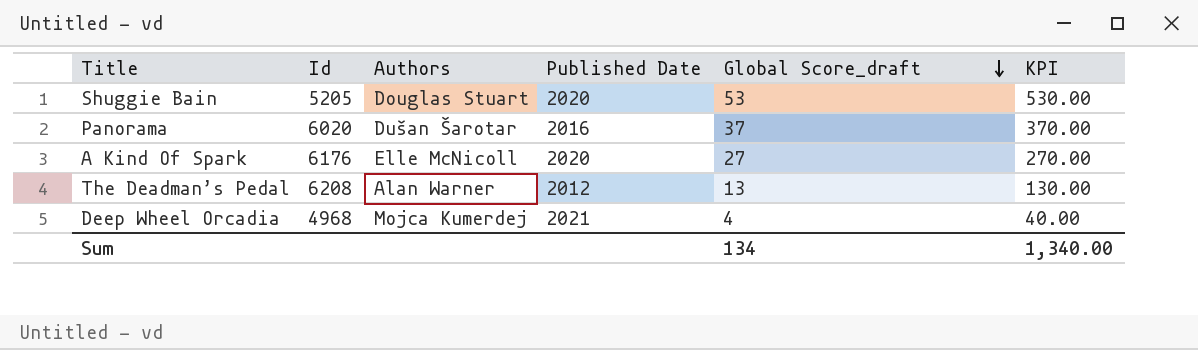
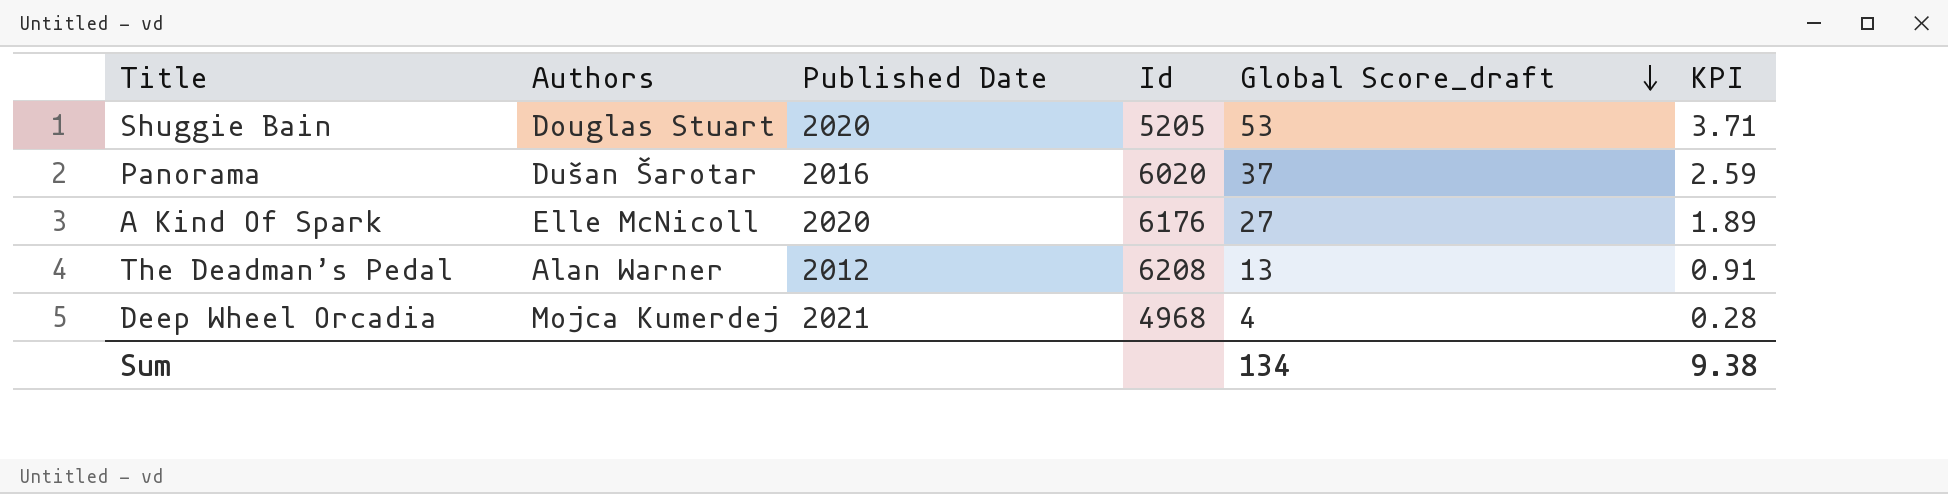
column Id | position: 2 -> 4
column KPI | formula: [Global Score_draft] * 10 -> [Global Score_draft] * 0.07
Sum | KPI: 1,340.00 -> 9.38

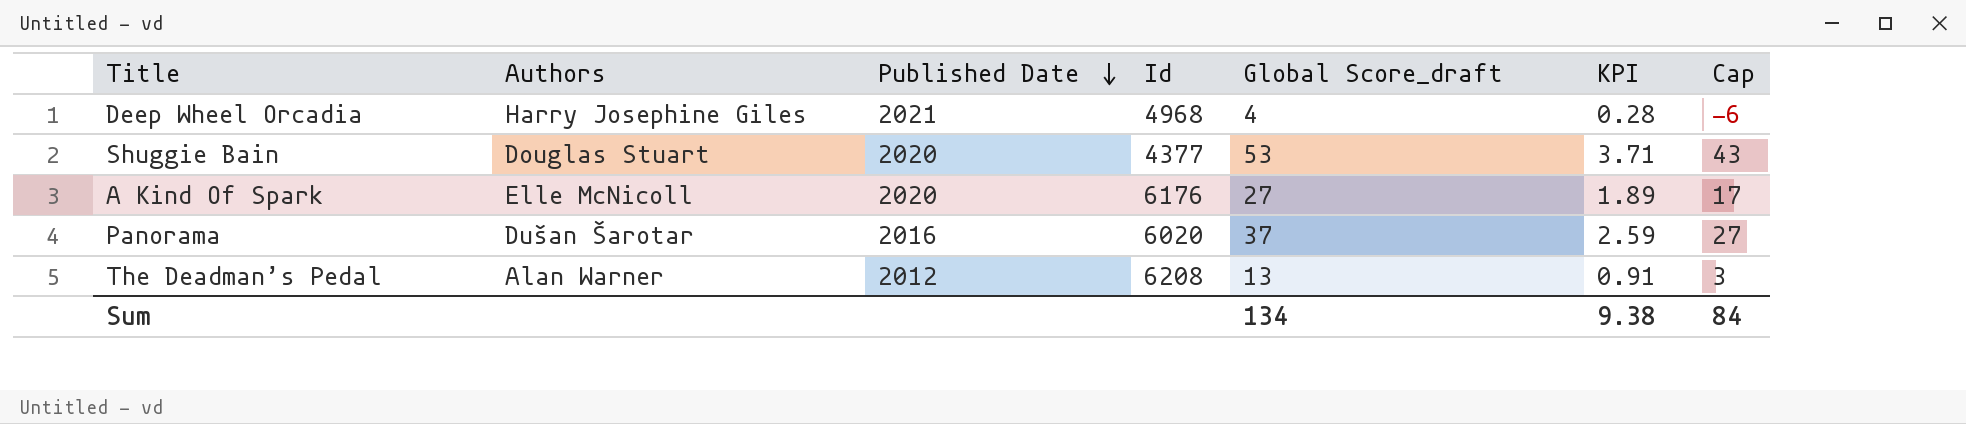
row order: Global Score_draft descending -> Published Date descending
column Cap | formula: none -> [Global Score_draft] - 10
Deep Wheel Orcadia | Authors: Mojca Kumerdej -> Harry Josephine Giles
Shuggie Bain | Id: 5205 -> 4377

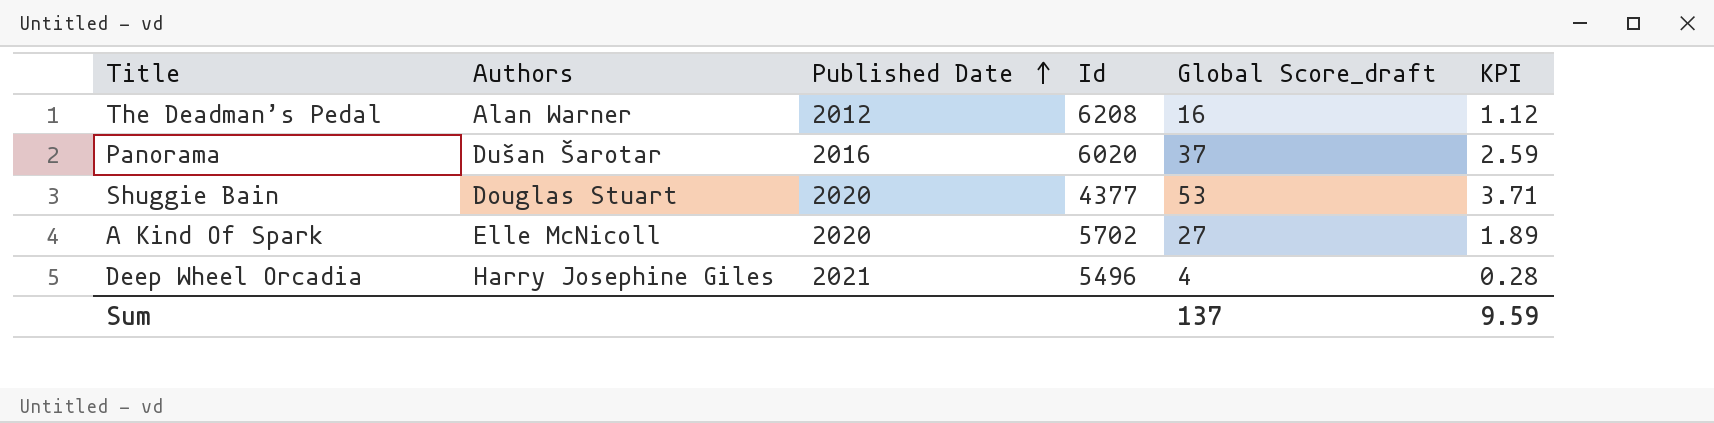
row order: Published Date descending -> Published Date ascending
column Cap | formula: [Global Score_draft] - 10 -> none
The Deadman’s Pedal | Global Score_draft: 13 -> 16
The Deadman’s Pedal | KPI: 0.91 -> 1.12
A Kind Of Spark | Id: 6176 -> 5702
Deep Wheel Orcadia | Id: 4968 -> 5496
Sum | Global Score_draft: 134 -> 137
Sum | KPI: 9.38 -> 9.59

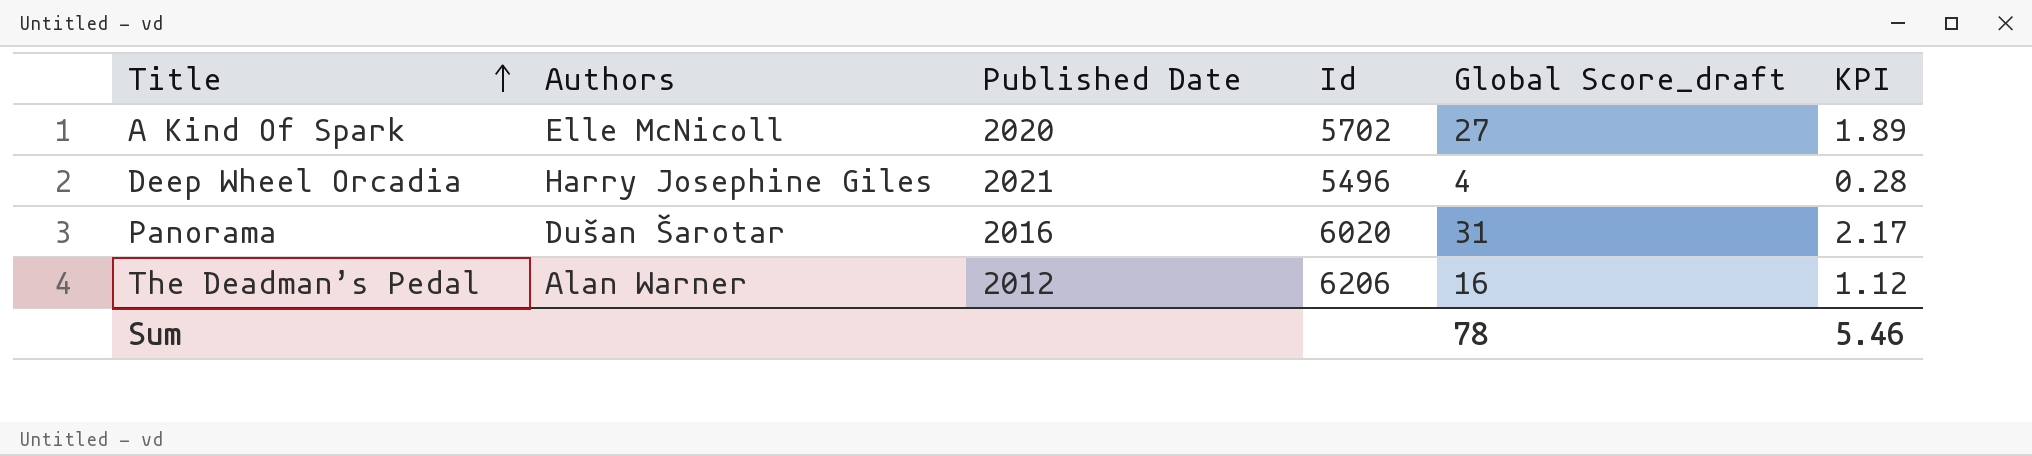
row order: Published Date ascending -> Title ascending
row Shuggie Bain: Douglas Stuart | 2020 | 4377 | 53 | 3.71 -> none
Panorama | Global Score_draft: 37 -> 31
Panorama | KPI: 2.59 -> 2.17
The Deadman’s Pedal | Id: 6208 -> 6206
Sum | Global Score_draft: 137 -> 78
Sum | KPI: 9.59 -> 5.46

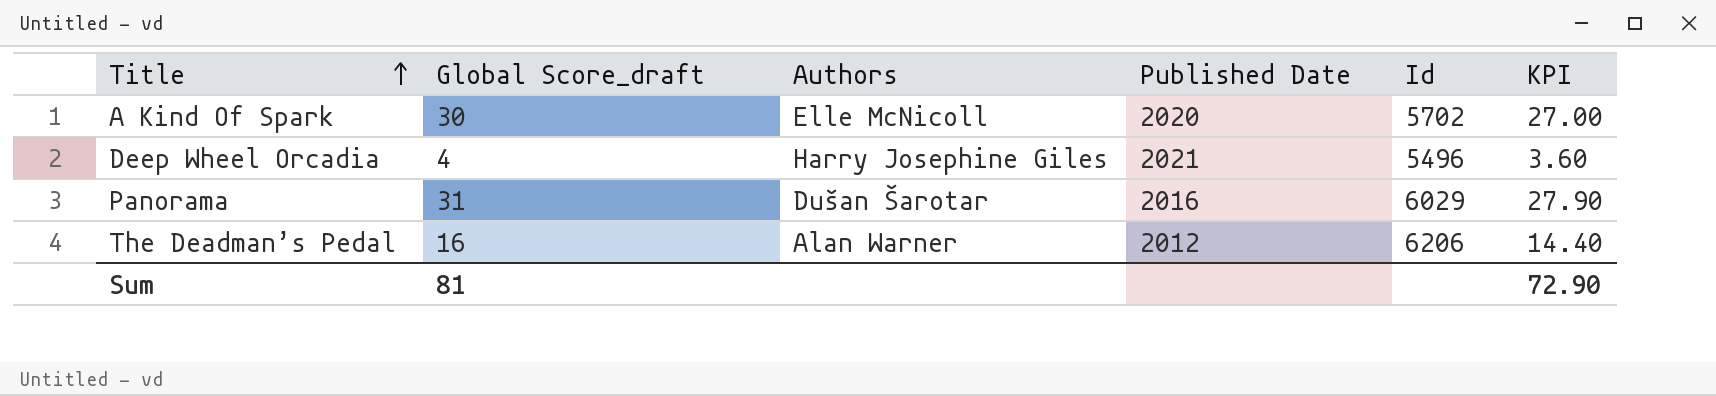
column Global Score_draft | position: 5 -> 2
column KPI | formula: [Global Score_draft] * 0.07 -> [Global Score_draft] * 0.9
A Kind Of Spark | Global Score_draft: 27 -> 30
Panorama | Id: 6020 -> 6029
Sum | Global Score_draft: 78 -> 81
Sum | KPI: 5.46 -> 72.90

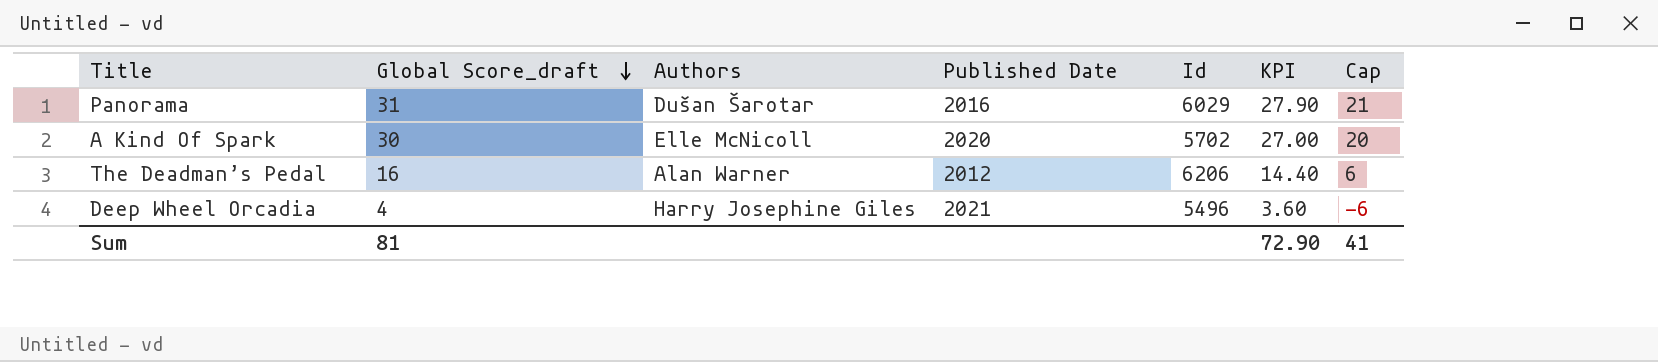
row order: Title ascending -> Global Score_draft descending
column Cap | formula: none -> [Global Score_draft] - 10

